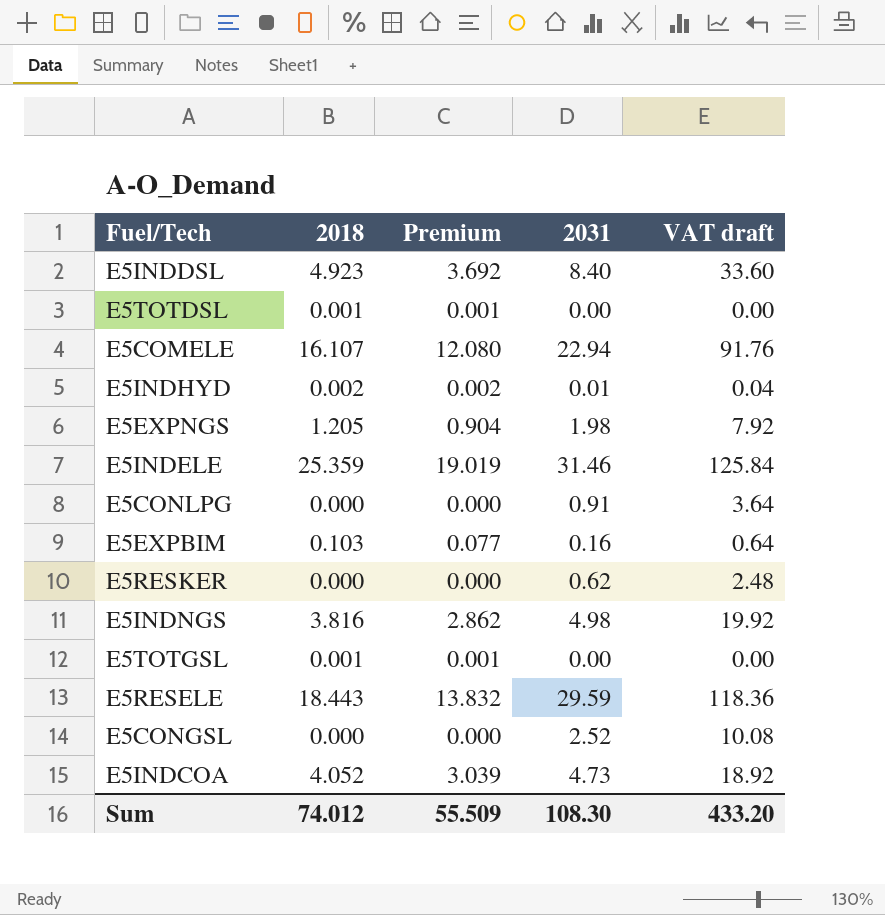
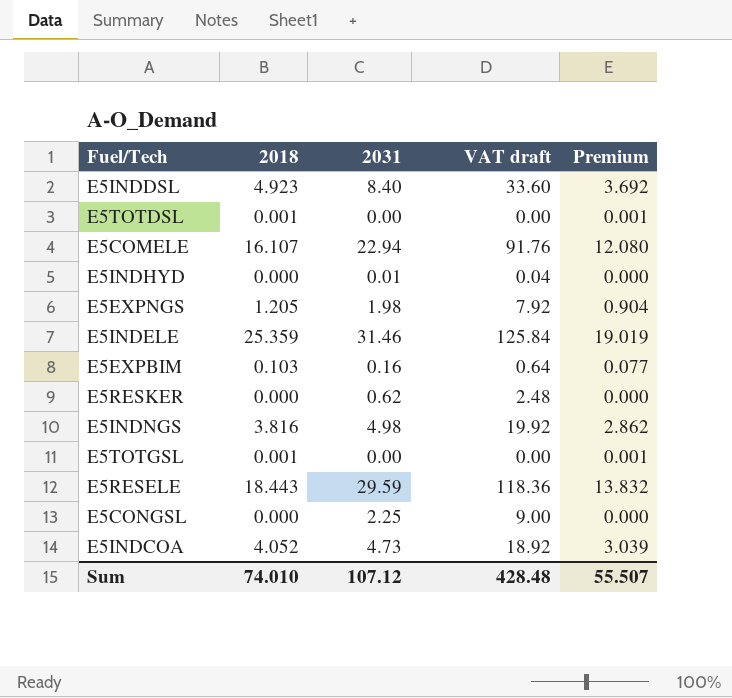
column Premium | position: 3 -> 5
row E5CONLPG: 0.000 | 0.000 | 0.91 | 3.64 -> none
E5INDHYD | 2018: 0.002 -> 0.000
E5INDHYD | Premium: 0.002 -> 0.000
E5CONGSL | 2031: 2.52 -> 2.25
E5CONGSL | VAT draft: 10.08 -> 9.00
Sum | 2018: 74.012 -> 74.010
Sum | 2031: 108.30 -> 107.12
Sum | VAT draft: 433.20 -> 428.48
Sum | Premium: 55.509 -> 55.507

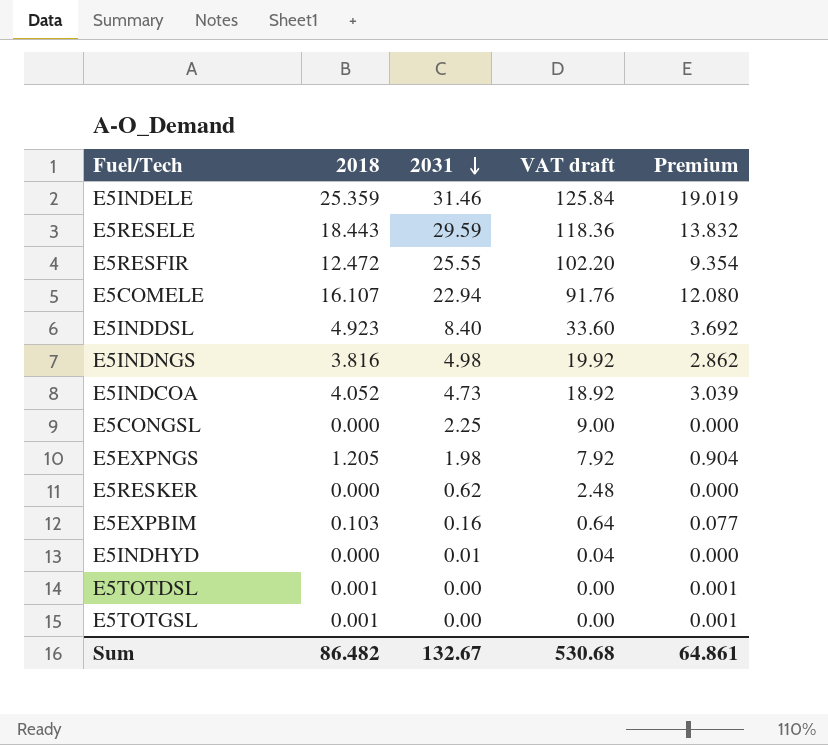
row order: none -> 2031 descending
row E5RESFIR: none -> 12.472 | 25.55 | 102.20 | 9.354
Sum | 2018: 74.010 -> 86.482
Sum | 2031: 107.12 -> 132.67
Sum | VAT draft: 428.48 -> 530.68
Sum | Premium: 55.507 -> 64.861

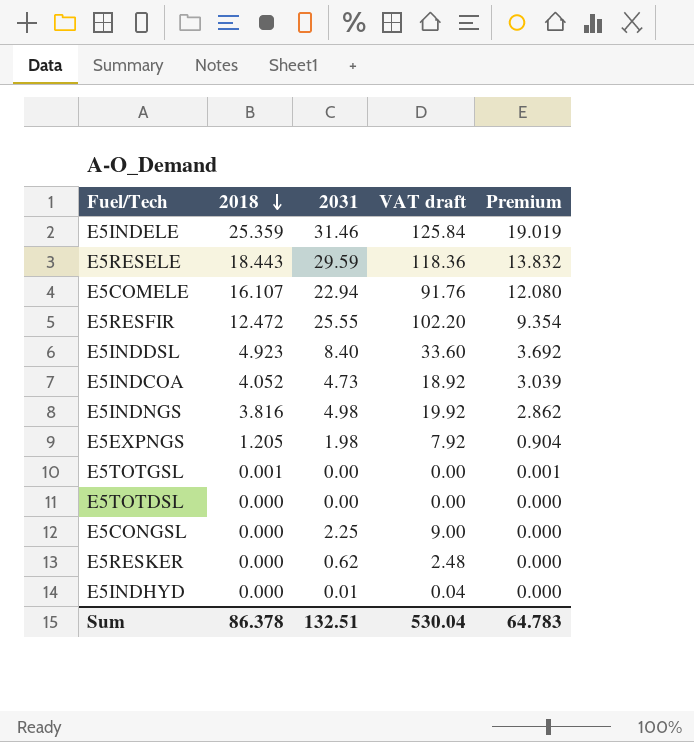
row order: 2031 descending -> 2018 descending
row E5EXPBIM: 0.103 | 0.16 | 0.64 | 0.077 -> none
E5TOTDSL | 2018: 0.001 -> 0.000
E5TOTDSL | Premium: 0.001 -> 0.000
Sum | 2018: 86.482 -> 86.378
Sum | 2031: 132.67 -> 132.51
Sum | VAT draft: 530.68 -> 530.04
Sum | Premium: 64.861 -> 64.783

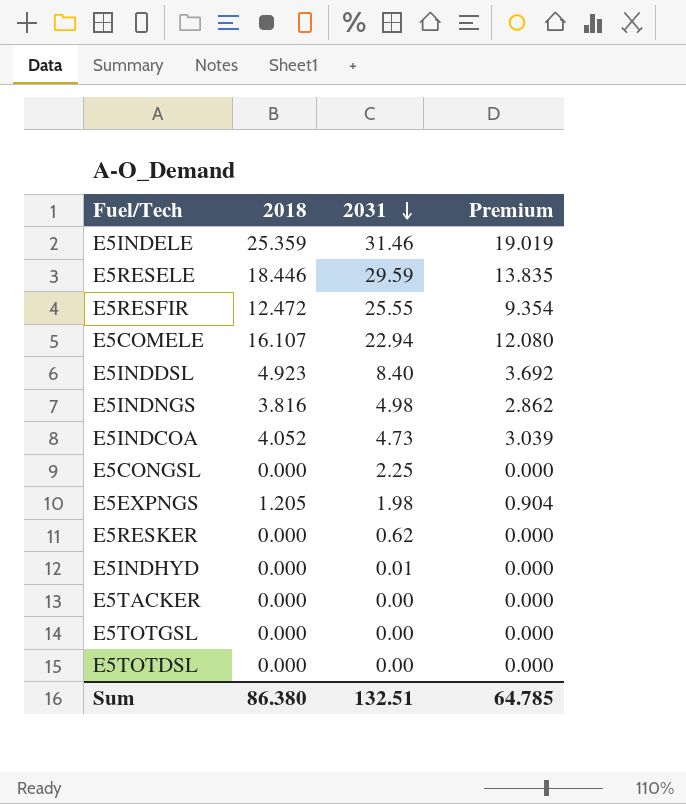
row order: 2018 descending -> 2031 descending
column VAT draft | formula: [2031] * 4 -> none
E5RESELE | 2018: 18.443 -> 18.446
E5RESELE | Premium: 13.832 -> 13.835
row E5TACKER: none -> 0.000 | 0.00 | 0.000
E5TOTGSL | 2018: 0.001 -> 0.000
E5TOTGSL | Premium: 0.001 -> 0.000
Sum | 2018: 86.378 -> 86.380
Sum | Premium: 64.783 -> 64.785

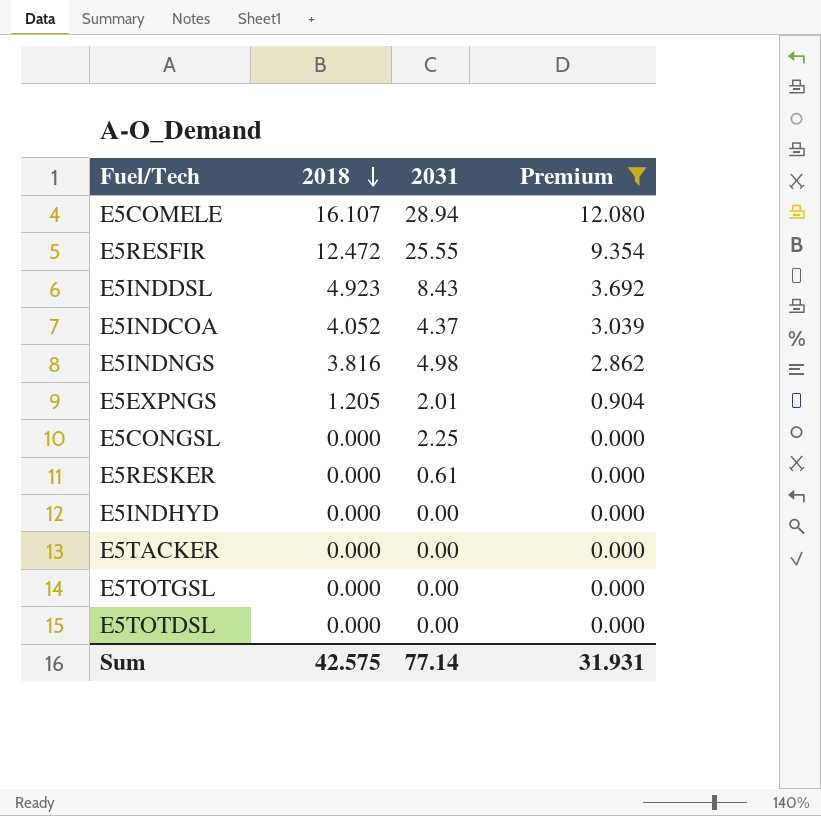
filter: none -> Premium <= 12.080
row order: 2031 descending -> 2018 descending
E5COMELE | 2031: 22.94 -> 28.94
E5INDDSL | 2031: 8.40 -> 8.43
E5INDCOA | 2031: 4.73 -> 4.37
E5EXPNGS | 2031: 1.98 -> 2.01
E5RESKER | 2031: 0.62 -> 0.61
E5INDHYD | 2031: 0.01 -> 0.00
Sum | 2018: 86.380 -> 42.575
Sum | 2031: 132.51 -> 77.14
Sum | Premium: 64.785 -> 31.931

